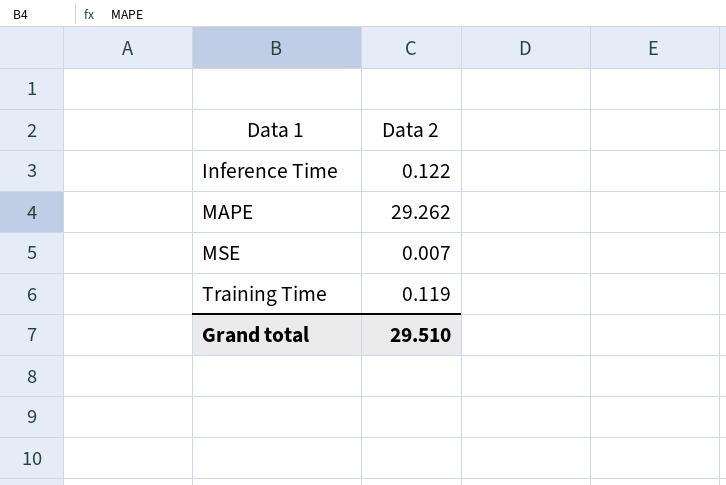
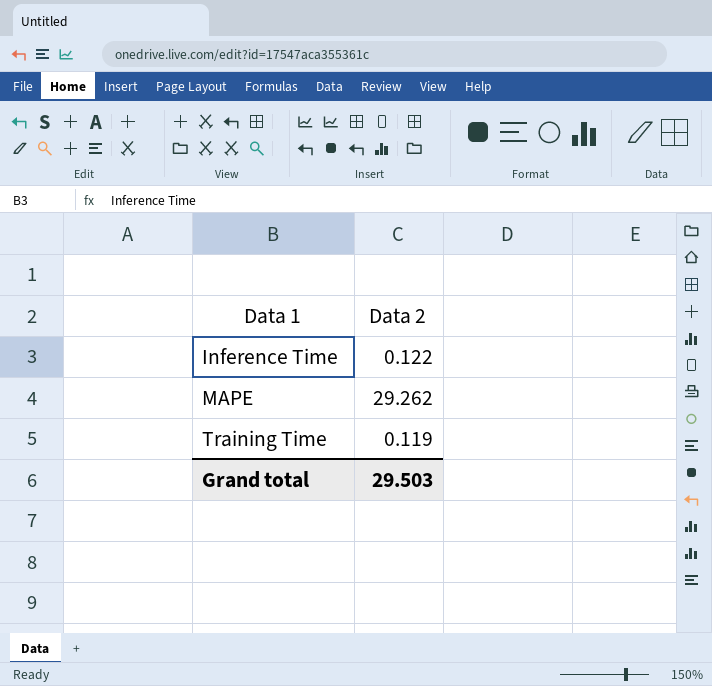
row MSE: 0.007 -> none
Grand total | Data 2: 29.510 -> 29.503

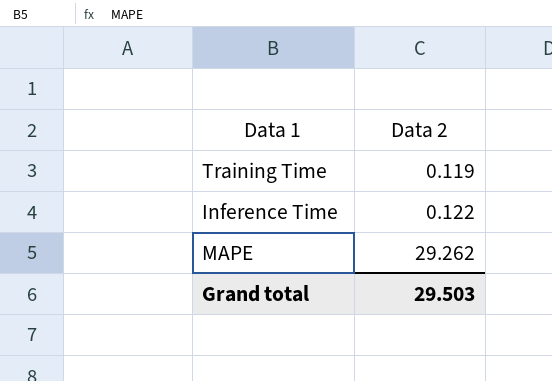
row order: Data 1 ascending -> Data 2 ascending

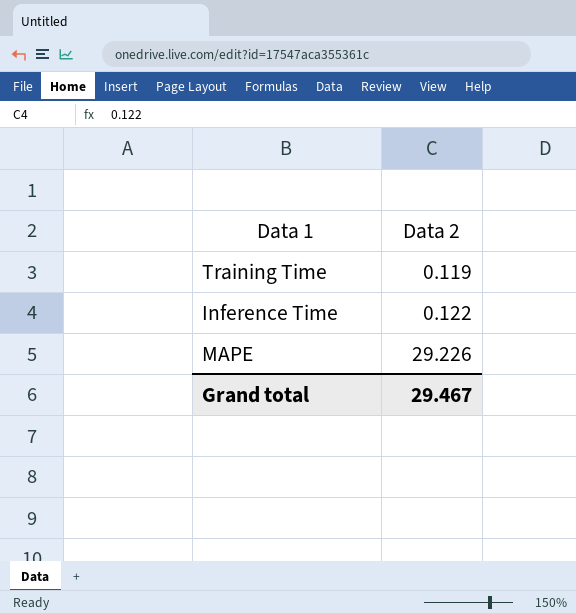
MAPE | Data 2: 29.262 -> 29.226
Grand total | Data 2: 29.503 -> 29.467

